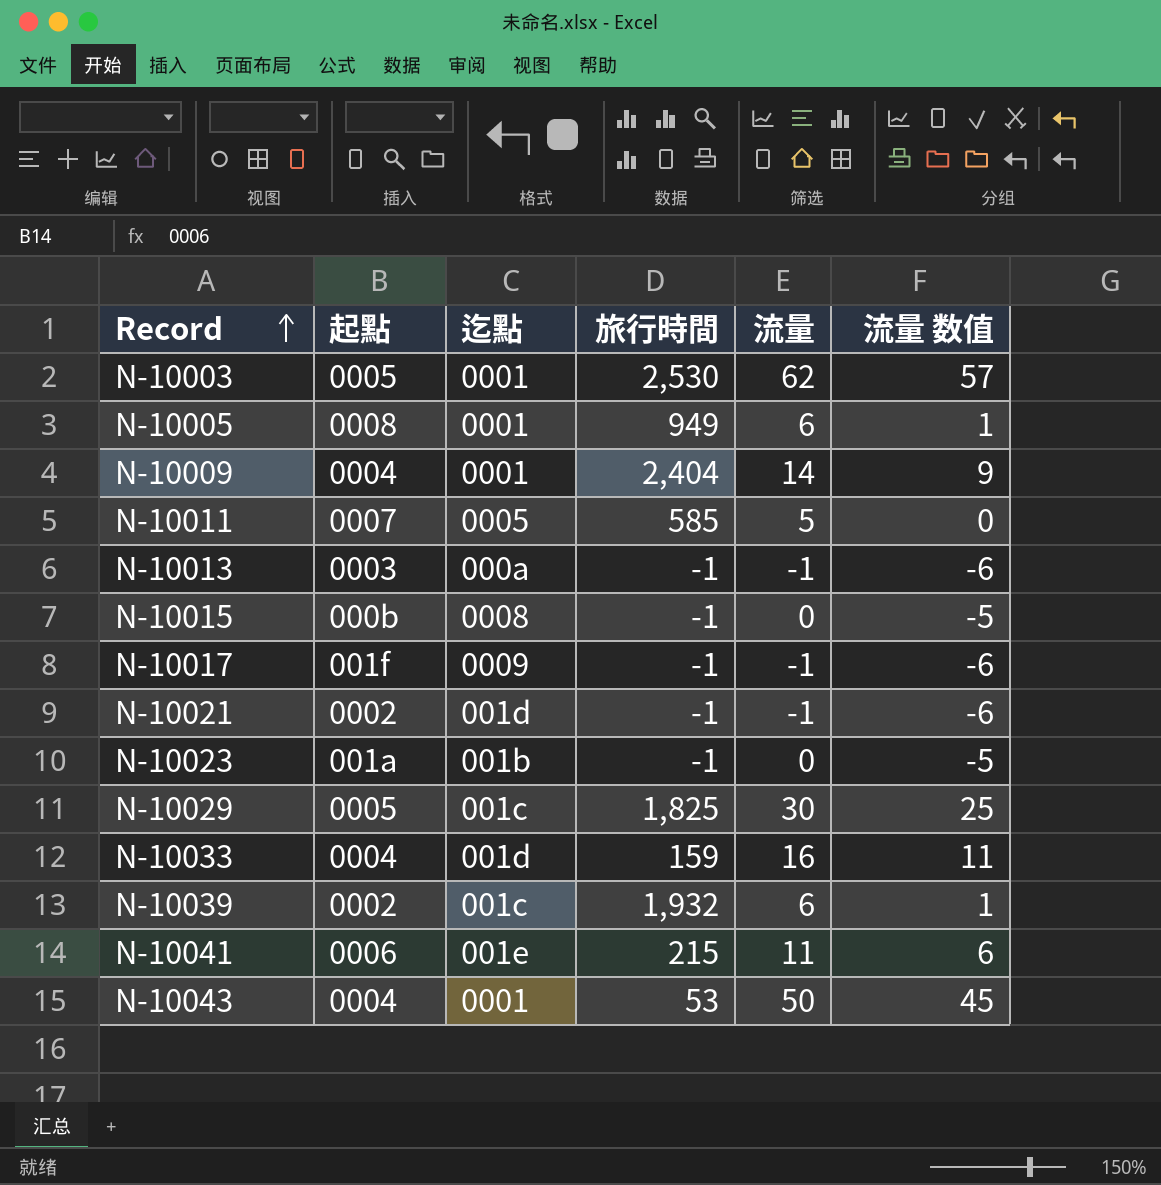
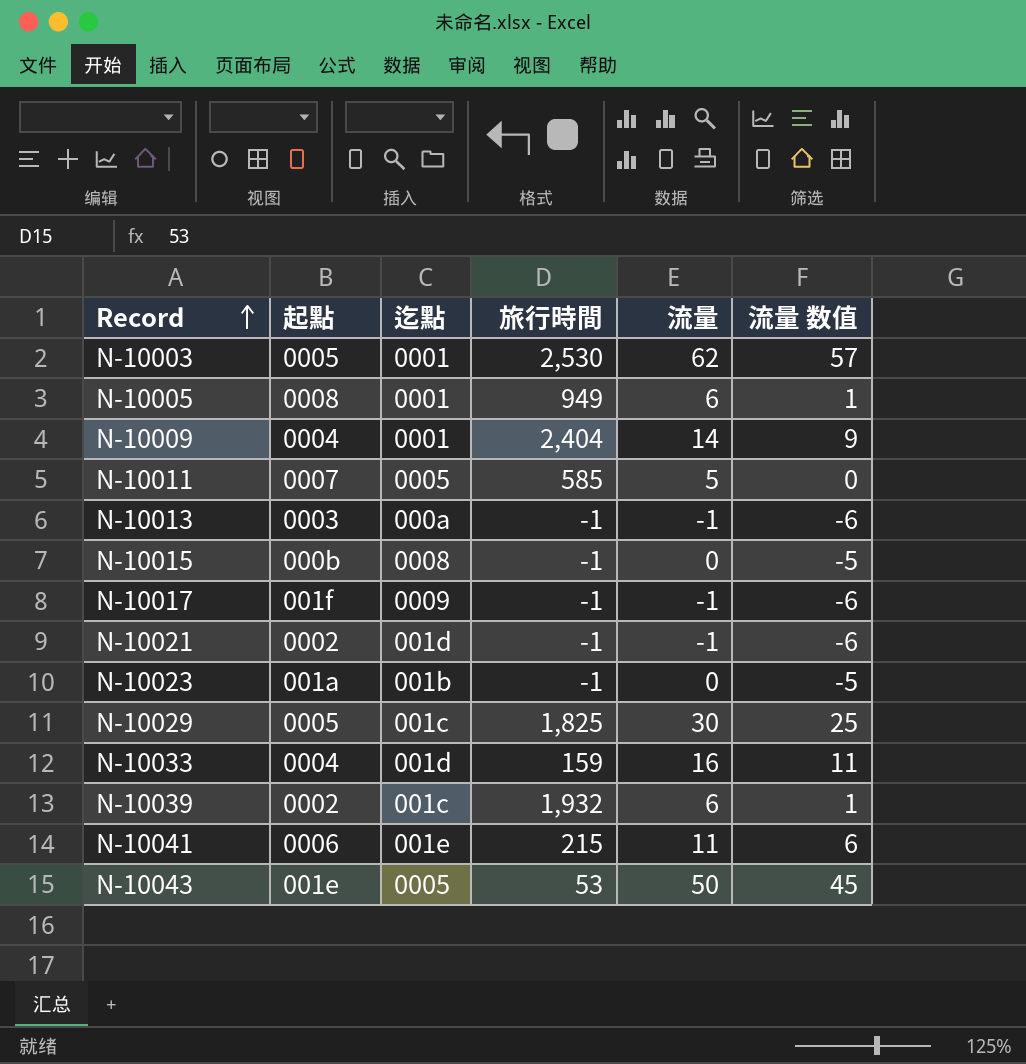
N-10043 | 起點: 0004 -> 001e
N-10043 | 迄點: 0001 -> 0005

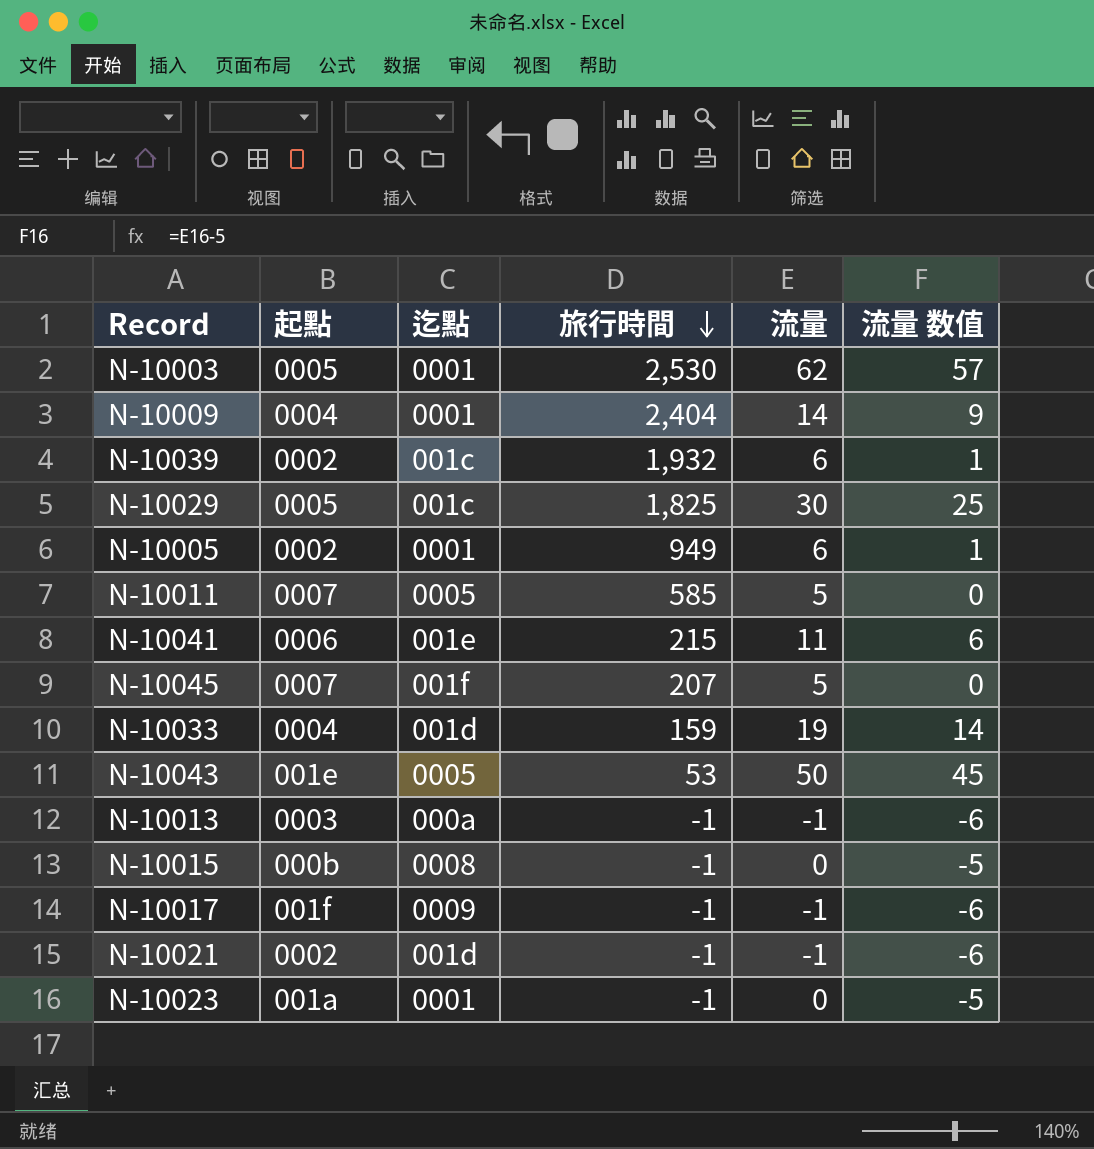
row order: Record ascending -> 旅行時間 descending
N-10005 | 起點: 0008 -> 0002
row N-10045: none -> 0007 | 001f | 207 | 5 | 0
N-10033 | 流量: 16 -> 19
N-10033 | 流量 数值: 11 -> 14
N-10023 | 迄點: 001b -> 0001

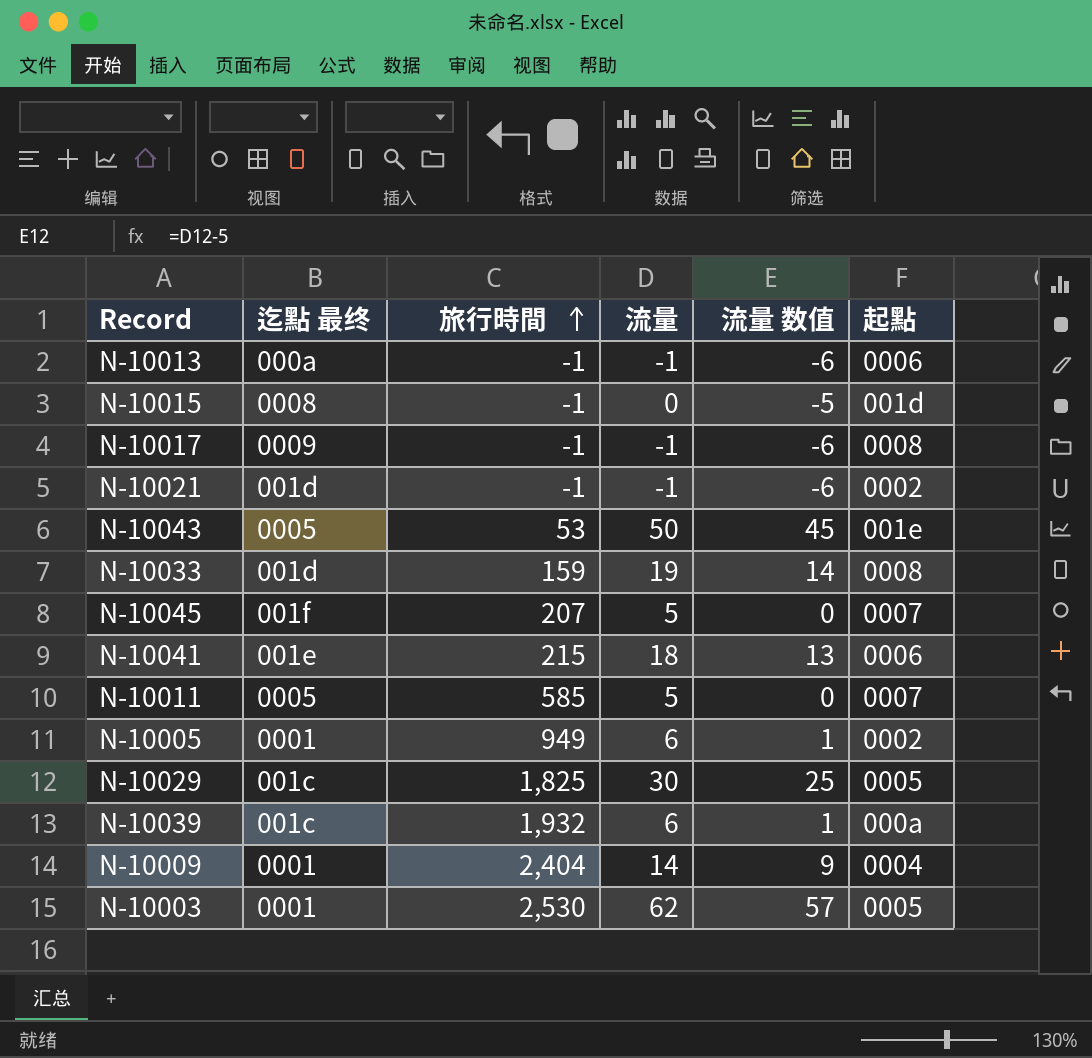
row order: 旅行時間 descending -> 旅行時間 ascending
column name: 迄點 -> 迄點 最终
column 起點 | position: 2 -> 6
row N-10023: 001a | 0001 | -1 | 0 | -5 -> none
N-10013 | 起點: 0003 -> 0006
N-10015 | 起點: 000b -> 001d
N-10017 | 起點: 001f -> 0008
N-10033 | 起點: 0004 -> 0008
N-10041 | 流量: 11 -> 18
N-10041 | 流量 数值: 6 -> 13
N-10039 | 起點: 0002 -> 000a

